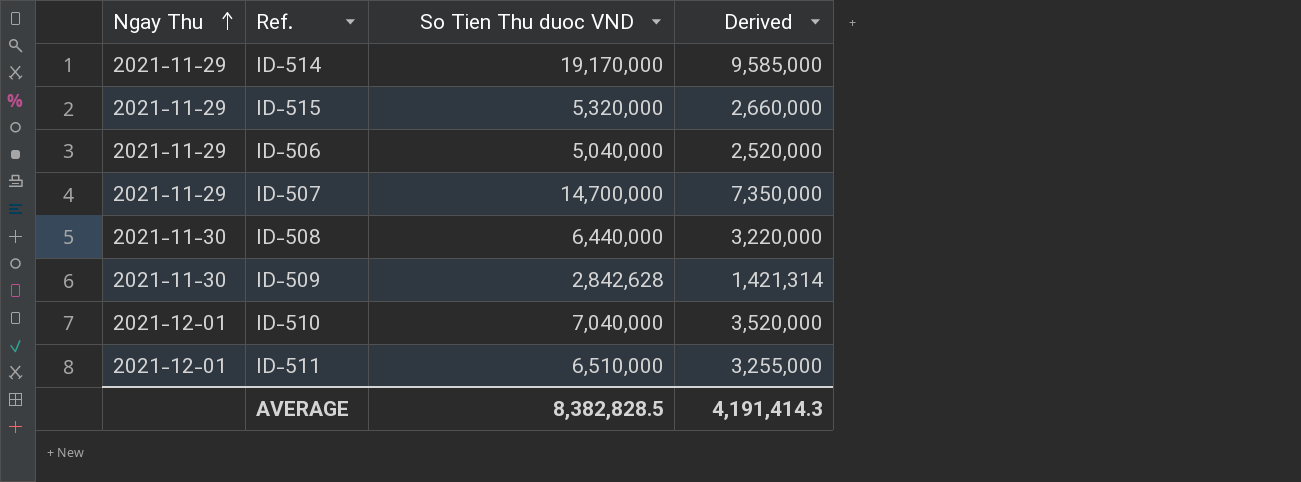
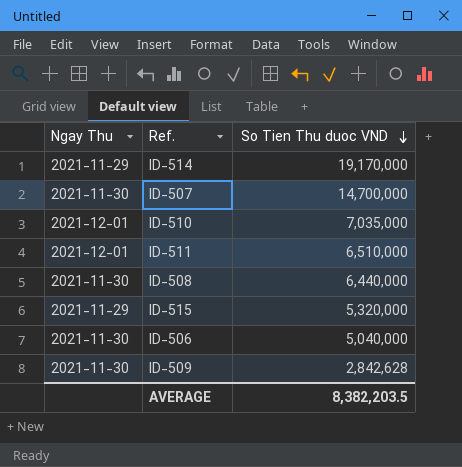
row order: Ngay Thu ascending -> So Tien Thu duoc VND descending
column Derived | formula: [So Tien Thu duoc VND] * 0.5 -> none
ID-507 | Ngay Thu: 2021-11-29 -> 2021-11-30
ID-510 | So Tien Thu duoc VND: 7,040,000 -> 7,035,000
ID-506 | Ngay Thu: 2021-11-29 -> 2021-11-30
AVERAGE | So Tien Thu duoc VND: 8,382,828.5 -> 8,382,203.5

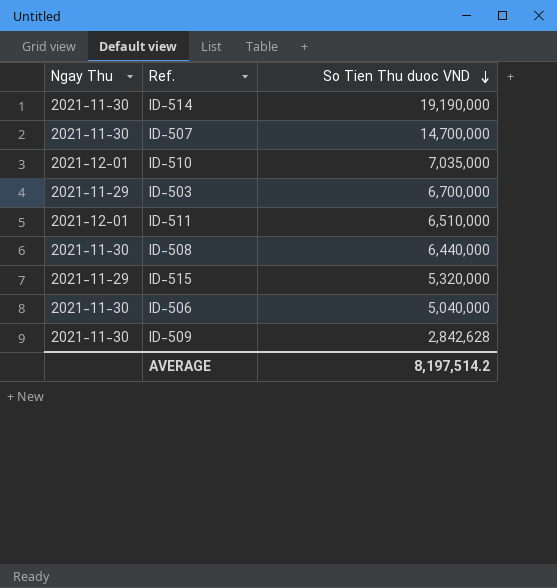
ID-514 | Ngay Thu: 2021-11-29 -> 2021-11-30
ID-514 | So Tien Thu duoc VND: 19,170,000 -> 19,190,000
row ID-503: none -> 2021-11-29 | 6,700,000
AVERAGE | So Tien Thu duoc VND: 8,382,203.5 -> 8,197,514.2

